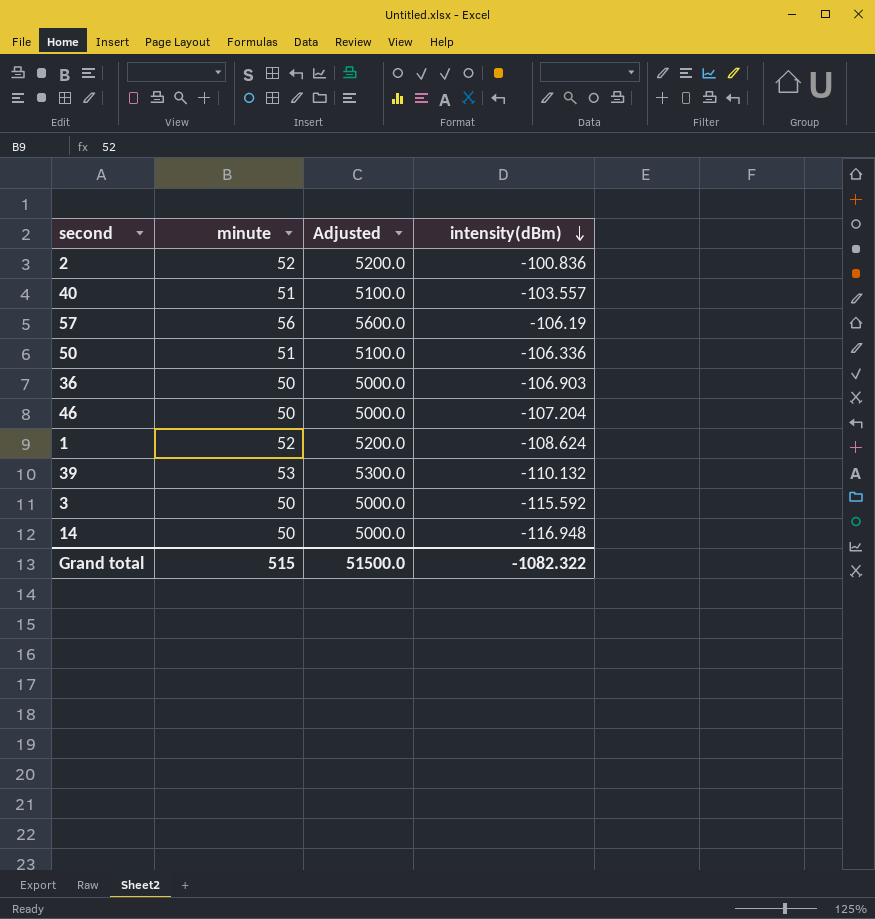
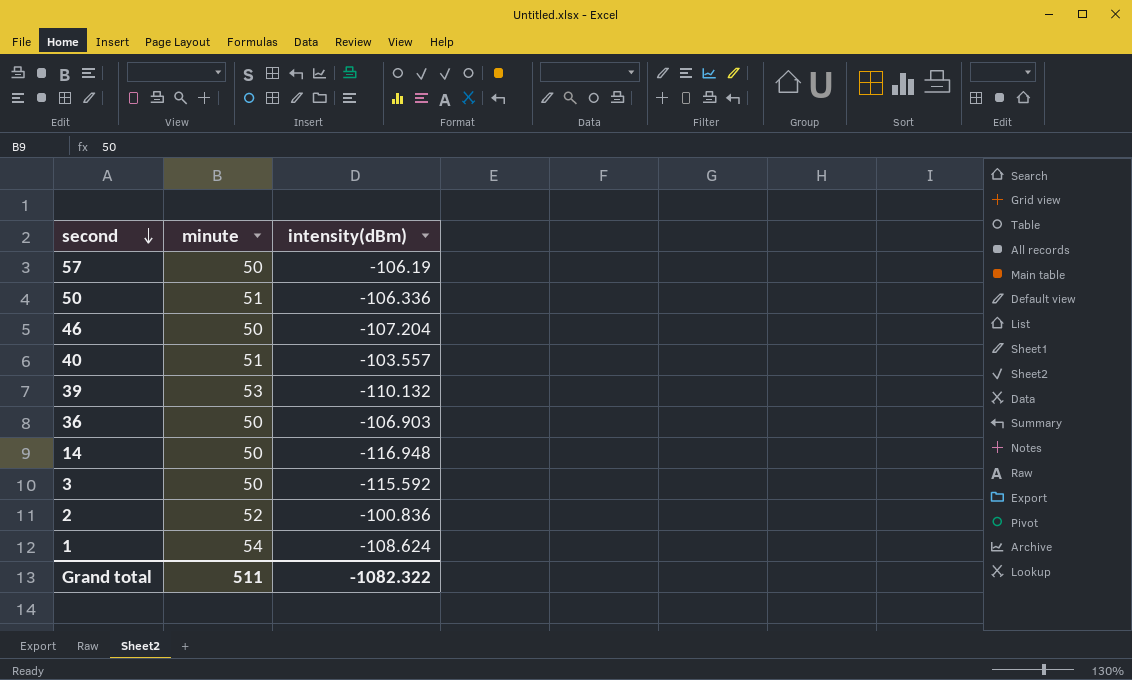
row order: intensity(dBm) descending -> second descending
column Adjusted | formula: [minute] * 100 -> none
57 | minute: 56 -> 50
1 | minute: 52 -> 54
Grand total | minute: 515 -> 511

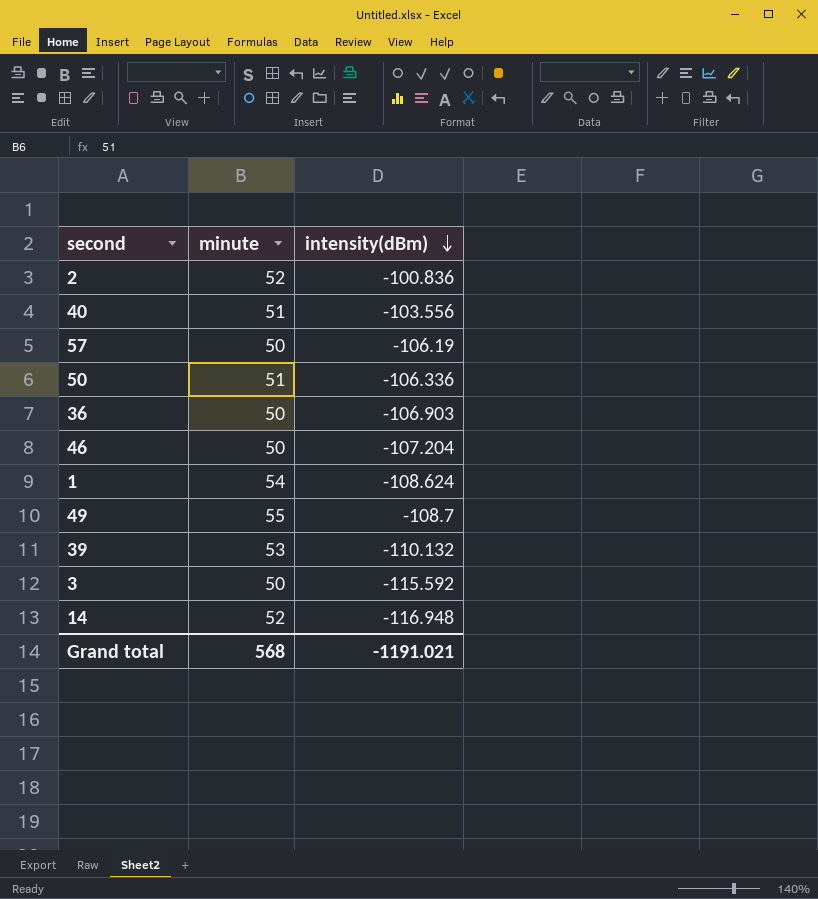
row order: second descending -> intensity(dBm) descending
40 | intensity(dBm): -103.557 -> -103.556
row 49: none -> 55 | -108.7
14 | minute: 50 -> 52
Grand total | minute: 511 -> 568
Grand total | intensity(dBm): -1082.322 -> -1191.021

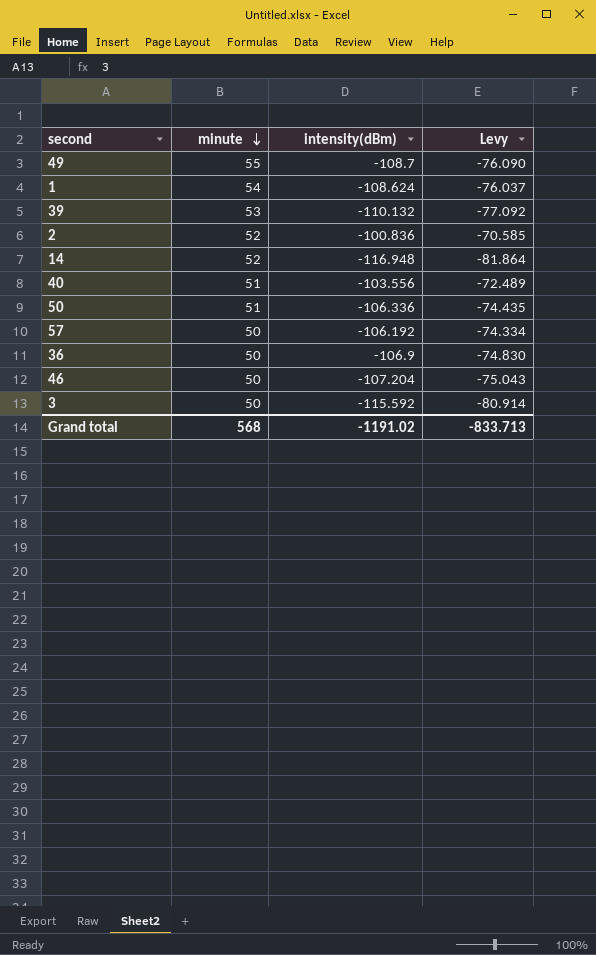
row order: intensity(dBm) descending -> minute descending
column Levy | formula: none -> [intensity(dBm)] * 0.7
57 | intensity(dBm): -106.19 -> -106.192
36 | intensity(dBm): -106.903 -> -106.9
Grand total | intensity(dBm): -1191.021 -> -1191.02

